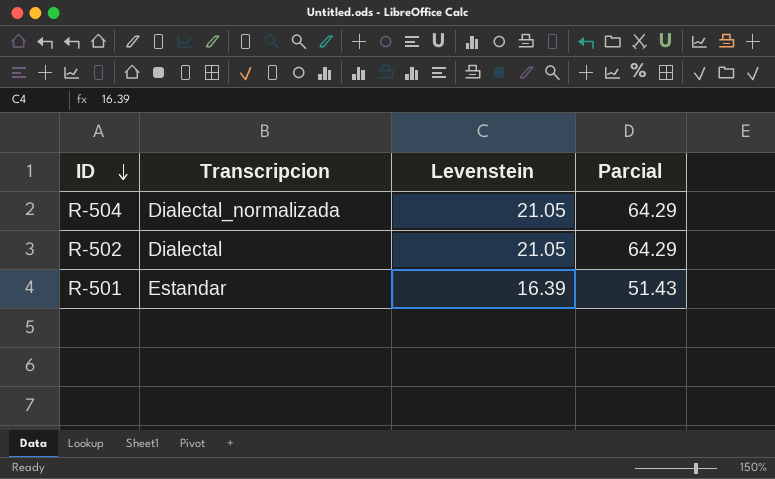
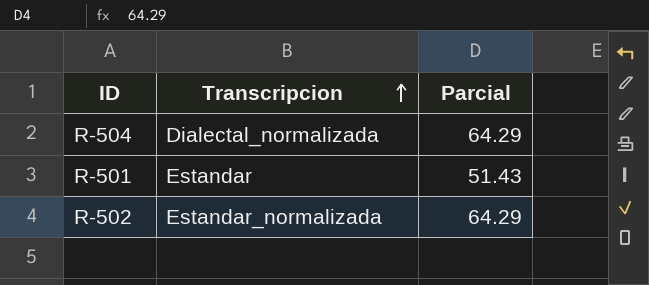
row order: ID descending -> Transcripcion ascending
column Levenstein | position: 3 -> none
R-502 | Transcripcion: Dialectal -> Estandar_normalizada

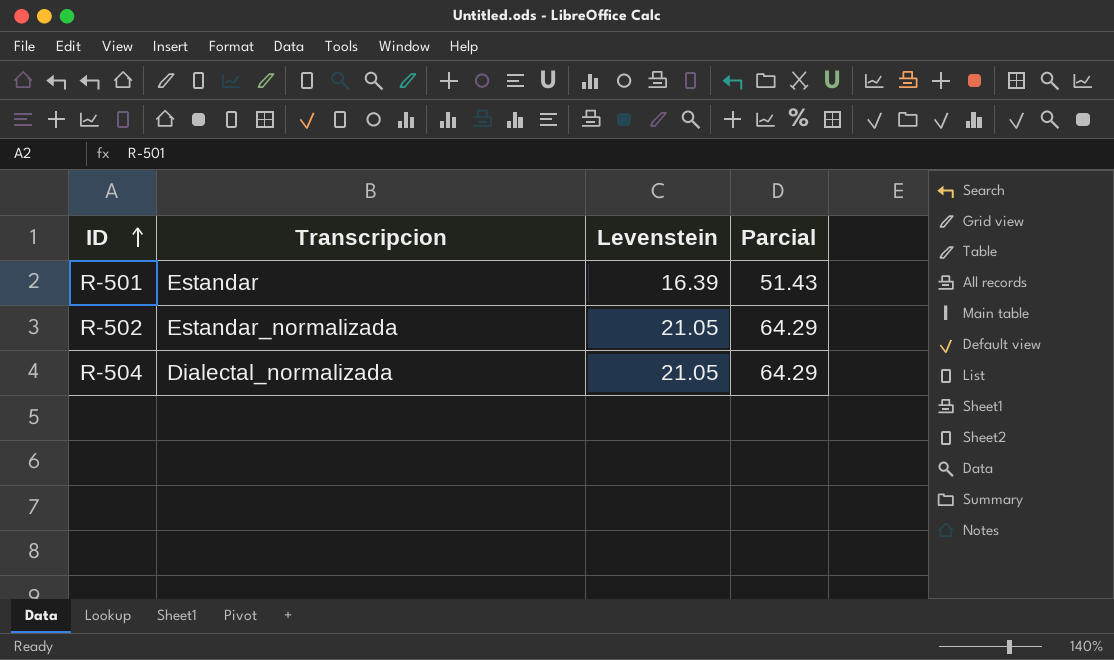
row order: Transcripcion ascending -> ID ascending
column Levenstein | position: none -> 3

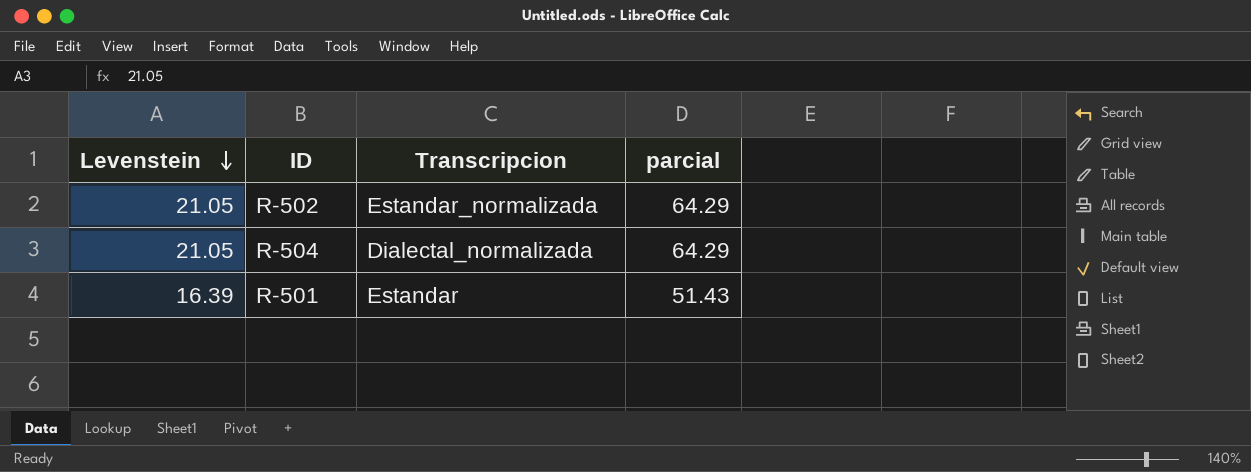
row order: ID ascending -> Levenstein descending
column Levenstein | position: 3 -> 1
column name: Parcial -> parcial

